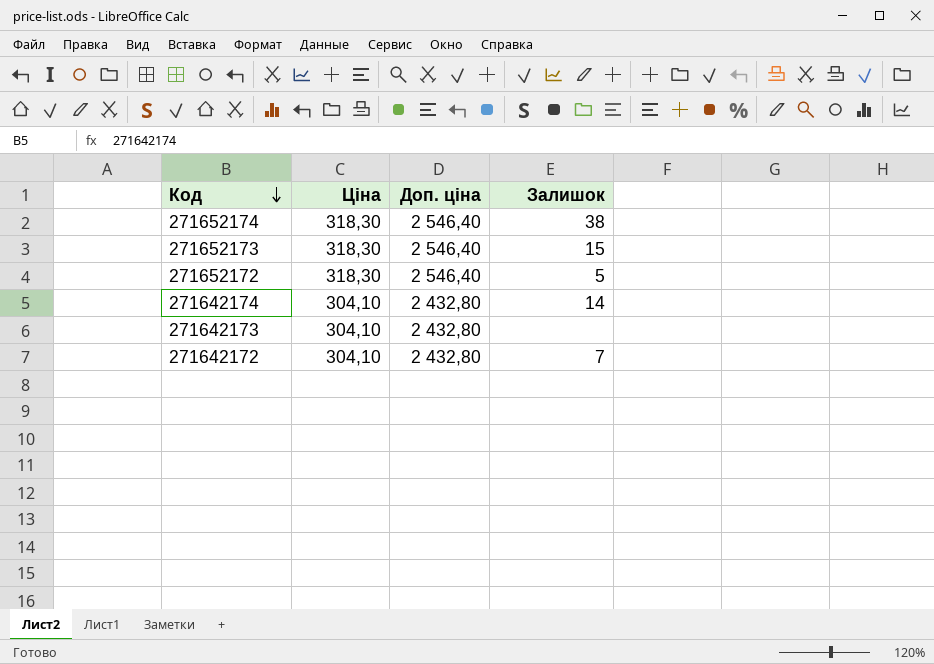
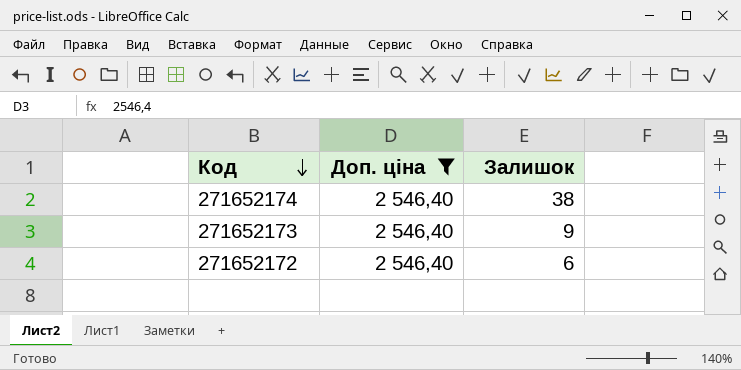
filter: none -> Доп. ціна = 2 546,40
column Ціна | position: 2 -> none
271652173 | Залишок: 15 -> 9
271652172 | Залишок: 5 -> 6

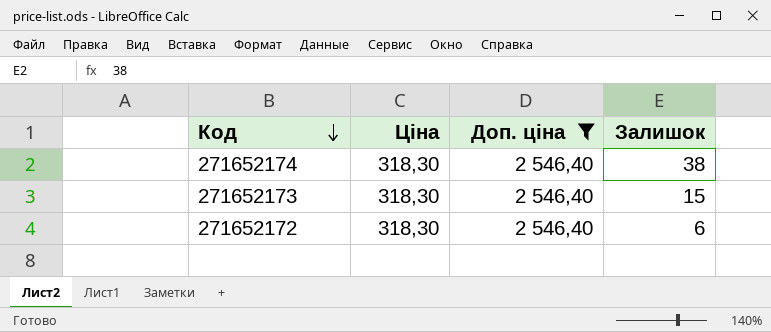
column Ціна | position: none -> 2
271652173 | Залишок: 9 -> 15

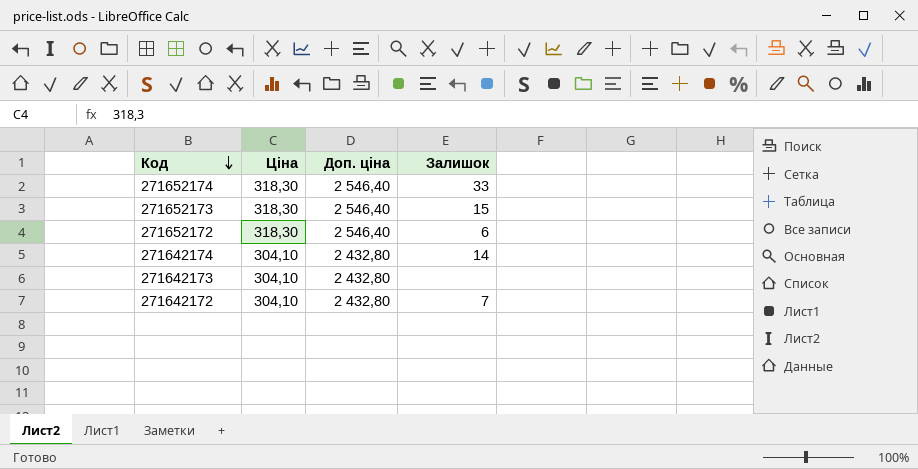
filter: Доп. ціна = 2 546,40 -> none
271652174 | Залишок: 38 -> 33

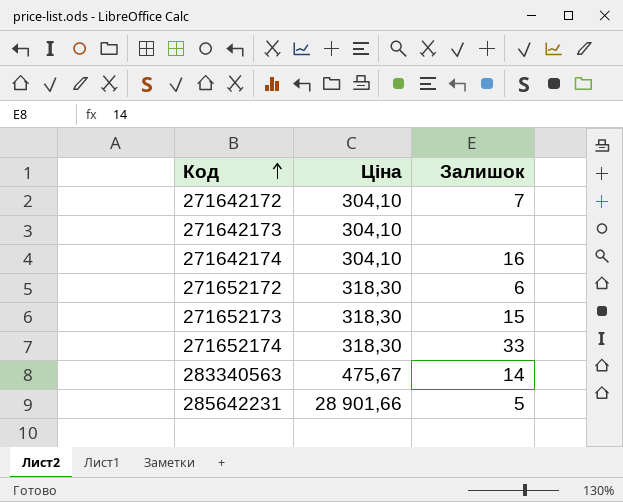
row order: Код descending -> Код ascending
column Доп. ціна | position: 3 -> none
271642174 | Залишок: 14 -> 16
row 283340563: none -> 475,67 | 14
row 285642231: none -> 28 901,66 | 5

